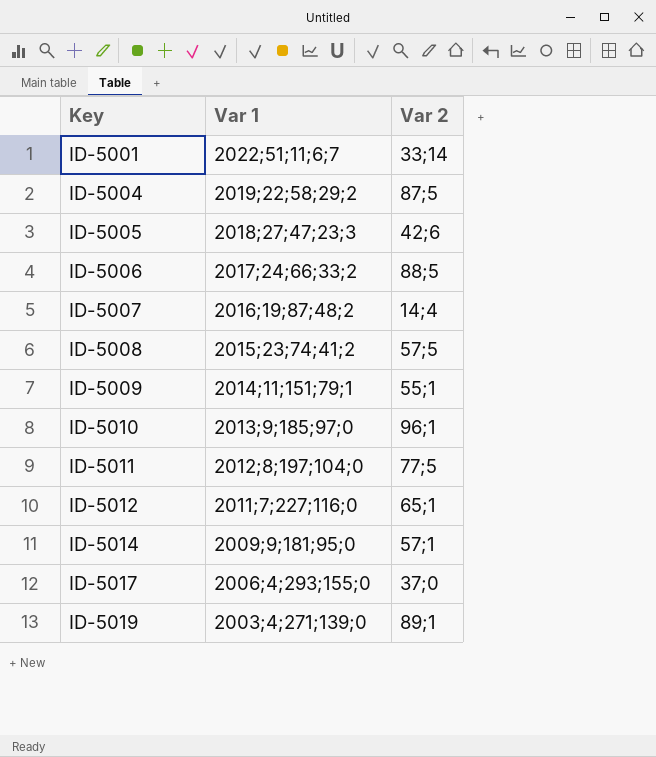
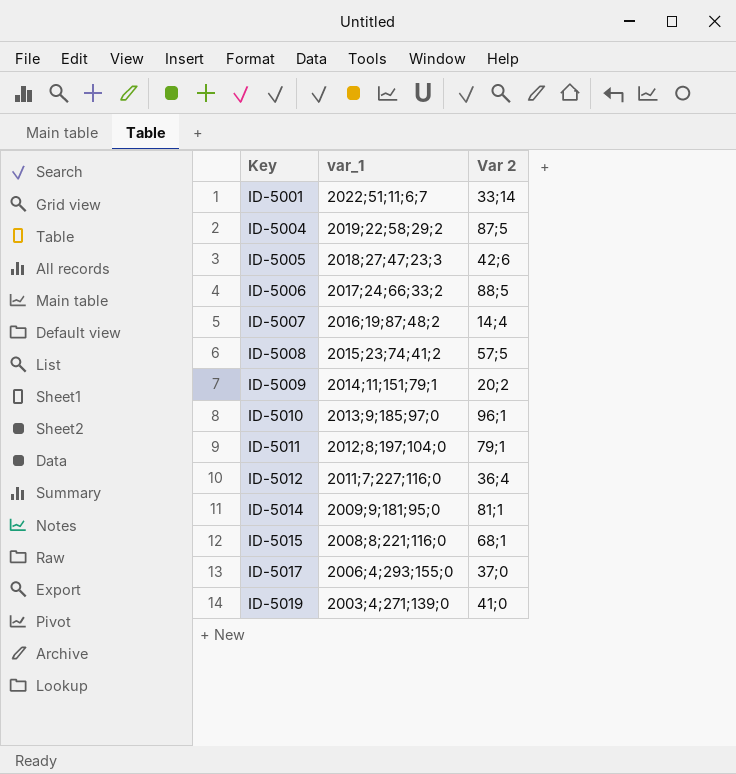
column name: Var 1 -> var_1
ID-5009 | Var 2: 55;1 -> 20;2
ID-5011 | Var 2: 77;5 -> 79;1
ID-5012 | Var 2: 65;1 -> 36;4
ID-5014 | Var 2: 57;1 -> 81;1
row ID-5015: none -> 2008;8;221;116;0 | 68;1
ID-5019 | Var 2: 89;1 -> 41;0

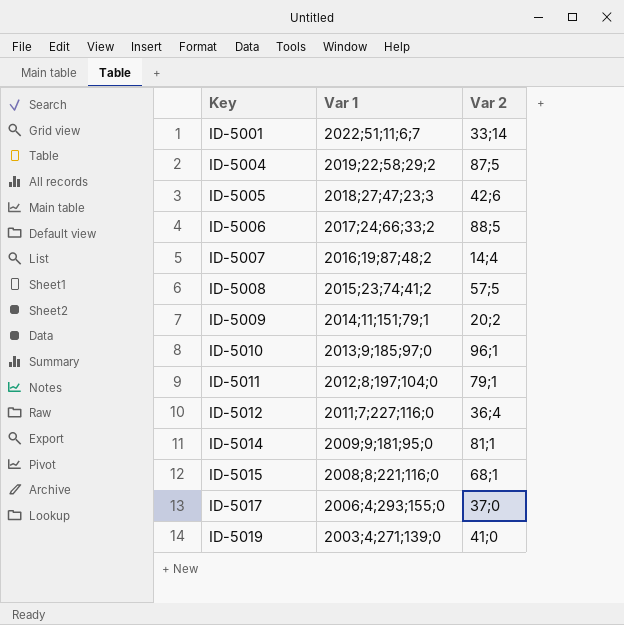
column name: var_1 -> Var 1

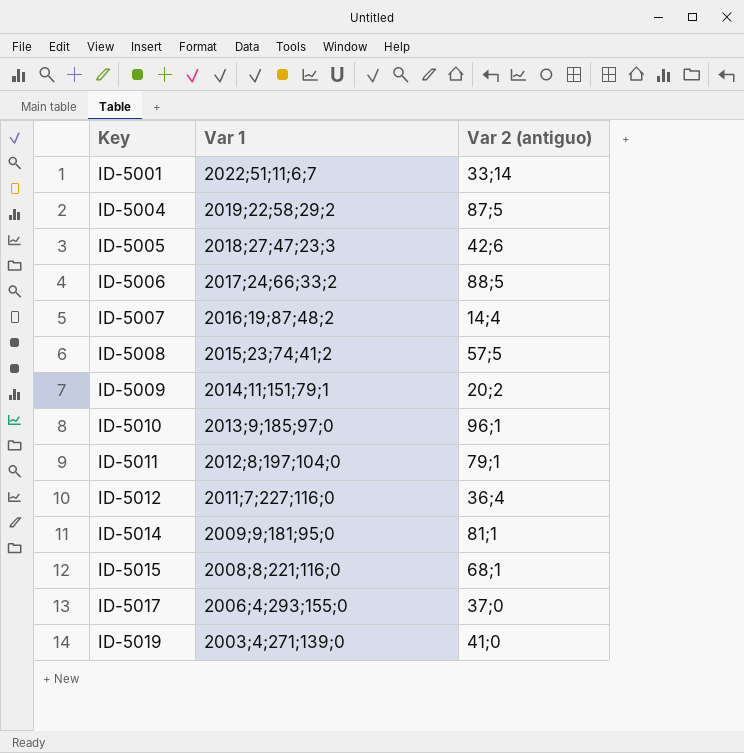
column name: Var 2 -> Var 2 (antiguo)

